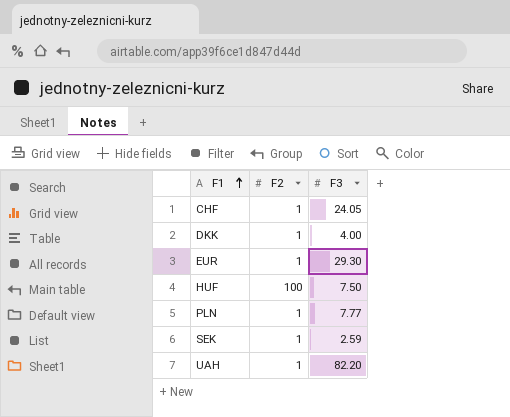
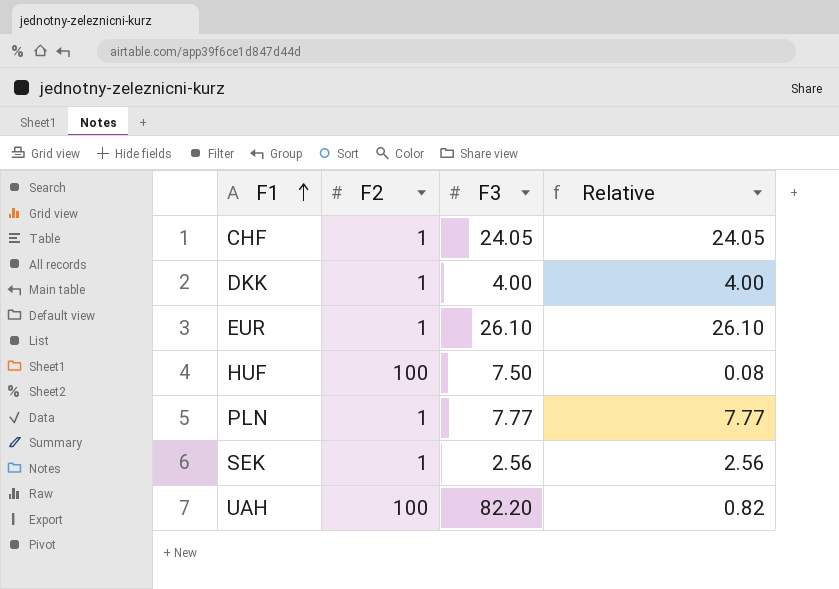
column Relative | formula: none -> [F3] / [F2]
EUR | F3: 29.30 -> 26.10
SEK | F3: 2.59 -> 2.56
UAH | F2: 1 -> 100

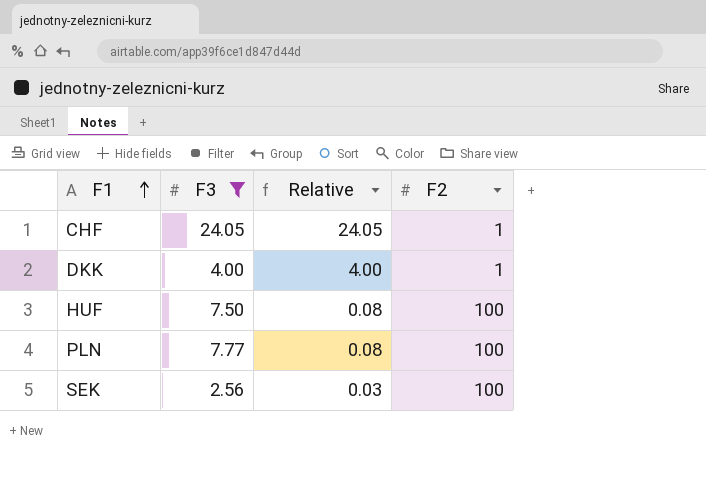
filter: none -> F3 <= 24.05
column F2 | position: 2 -> 4
PLN | Relative: 7.77 -> 0.08
PLN | F2: 1 -> 100
SEK | Relative: 2.56 -> 0.03
SEK | F2: 1 -> 100

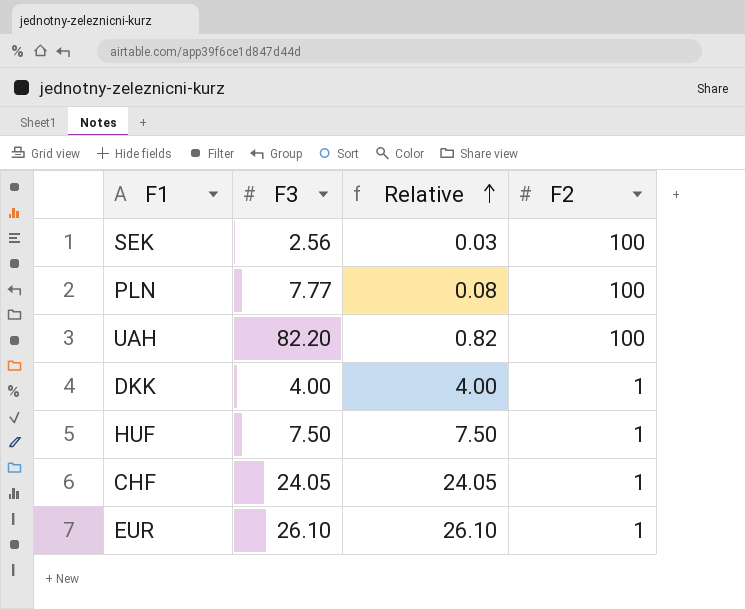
filter: F3 <= 24.05 -> none
row order: F1 ascending -> Relative ascending
HUF | Relative: 0.08 -> 7.50
HUF | F2: 100 -> 1

